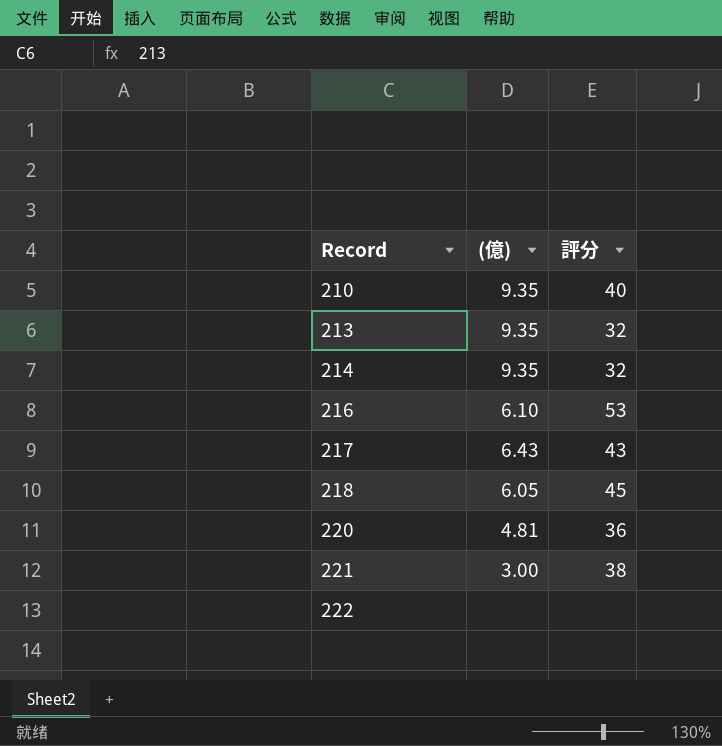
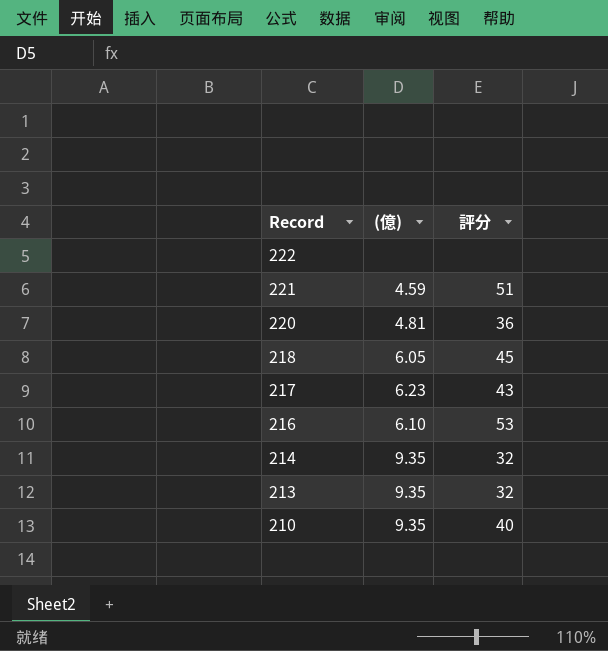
row order: Record ascending -> Record descending
221 | (億): 3.00 -> 4.59
221 | 評分: 38 -> 51
217 | (億): 6.43 -> 6.23

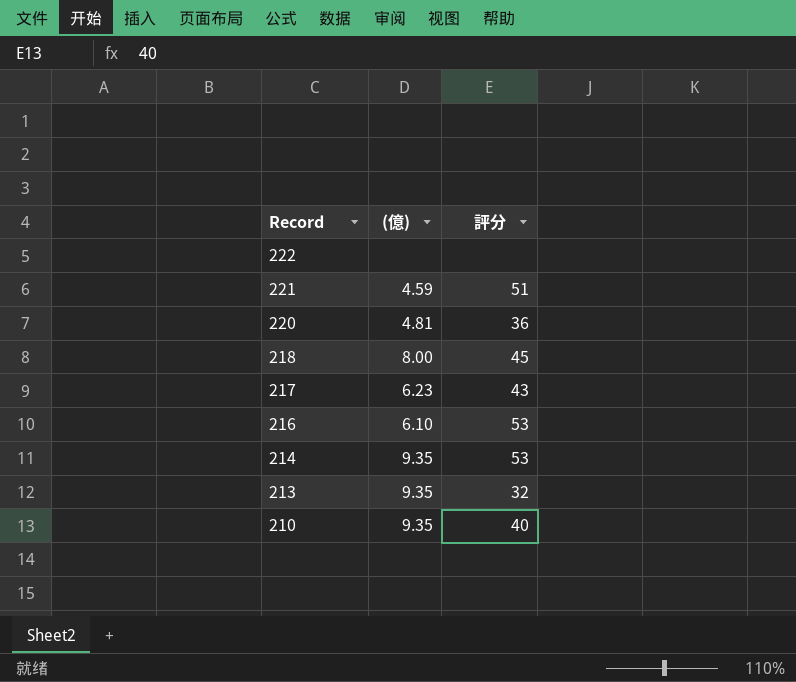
218 | (億): 6.05 -> 8.00
214 | 評分: 32 -> 53

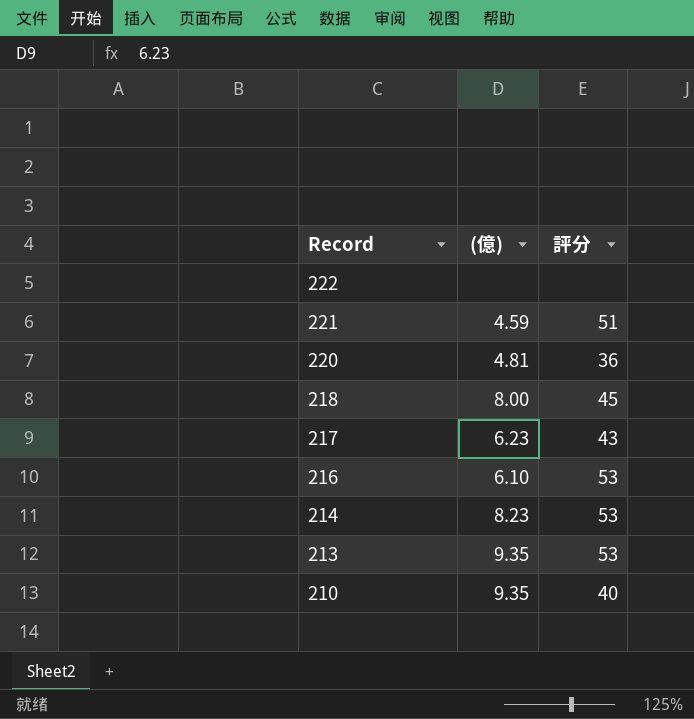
214 | (億): 9.35 -> 8.23
213 | 評分: 32 -> 53

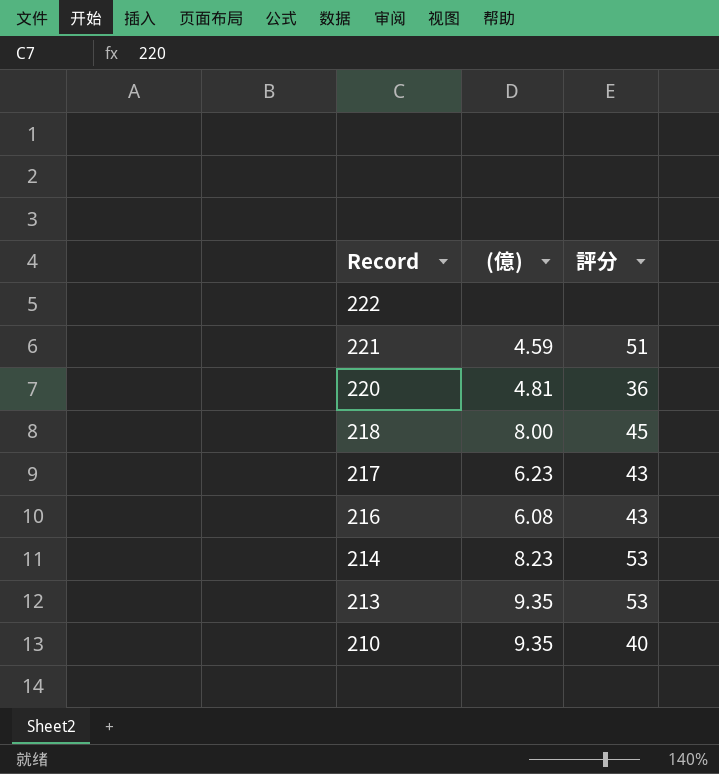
216 | (億): 6.10 -> 6.08
216 | 評分: 53 -> 43

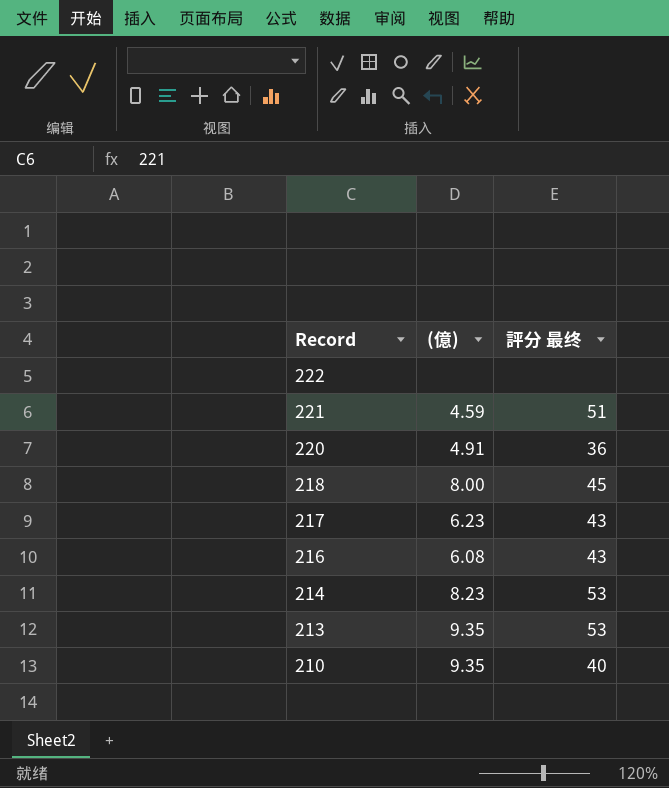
column name: 評分 -> 評分 最终
220 | (億): 4.81 -> 4.91

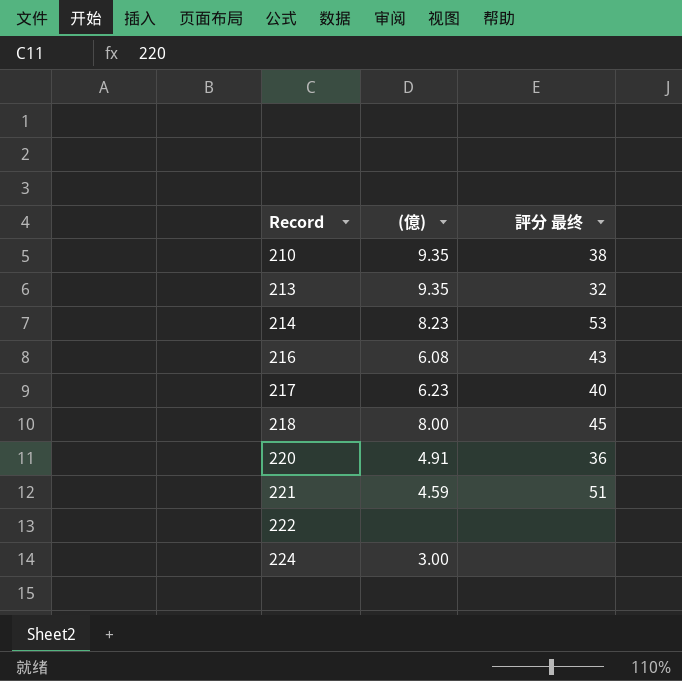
row order: Record descending -> Record ascending
210 | 評分 最终: 40 -> 38
213 | 評分 最终: 53 -> 32
217 | 評分 最终: 43 -> 40
row 224: none -> 3.00 | none

